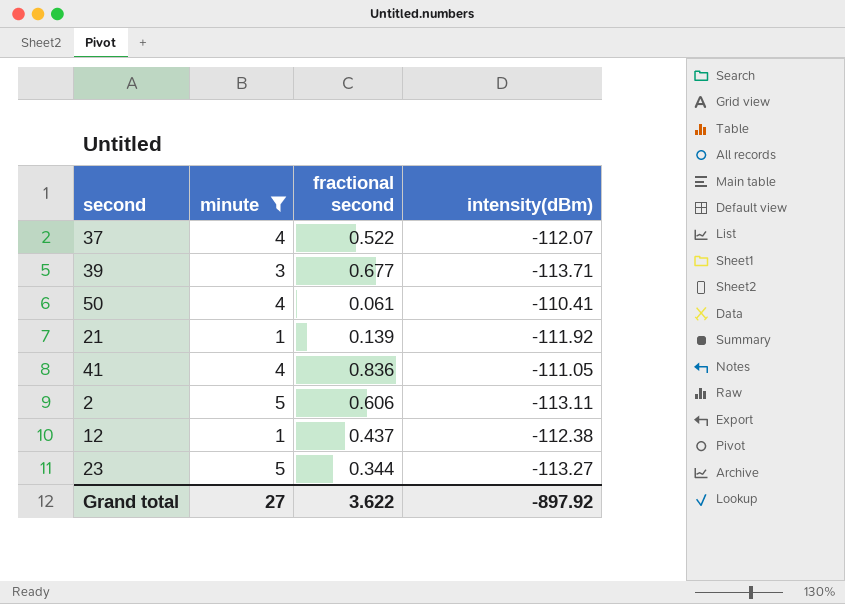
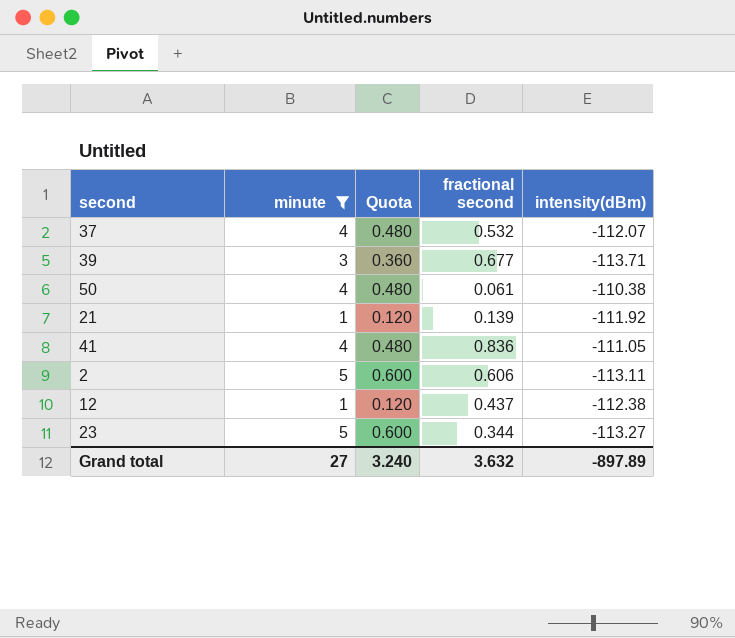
column Quota | formula: none -> [minute] * 0.12
37 | fractional second: 0.522 -> 0.532
50 | intensity(dBm): -110.41 -> -110.38
Grand total | fractional second: 3.622 -> 3.632
Grand total | intensity(dBm): -897.92 -> -897.89

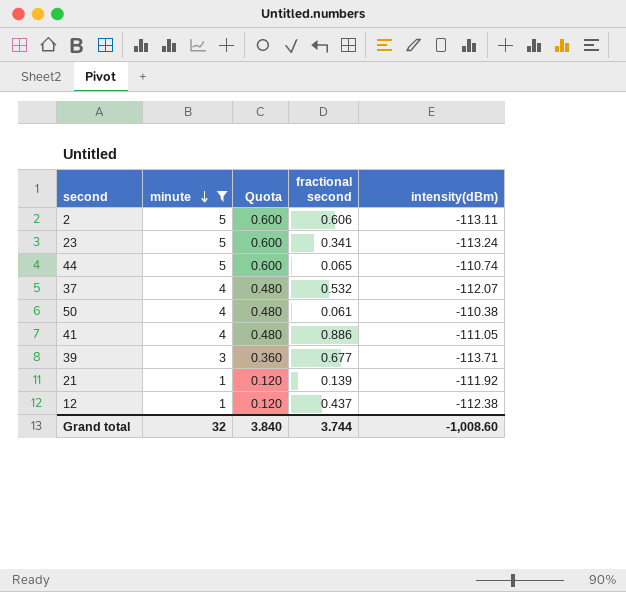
row order: none -> minute descending
23 | fractional second: 0.344 -> 0.341
23 | intensity(dBm): -113.27 -> -113.24
row 44: none -> 5 | 0.600 | 0.065 | -110.74
41 | fractional second: 0.836 -> 0.886
Grand total | minute: 27 -> 32
Grand total | Quota: 3.240 -> 3.840
Grand total | fractional second: 3.632 -> 3.744
Grand total | intensity(dBm): -897.89 -> -1,008.60

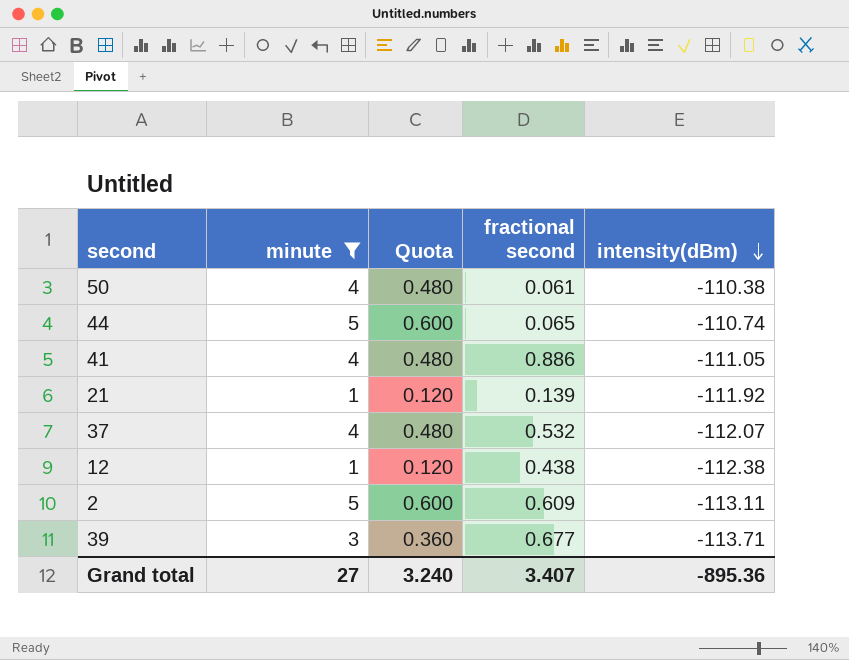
row order: minute descending -> intensity(dBm) descending
row 23: 5 | 0.600 | 0.341 | -113.24 -> none
12 | fractional second: 0.437 -> 0.438
2 | fractional second: 0.606 -> 0.609
Grand total | minute: 32 -> 27
Grand total | Quota: 3.840 -> 3.240
Grand total | fractional second: 3.744 -> 3.407
Grand total | intensity(dBm): -1,008.60 -> -895.36

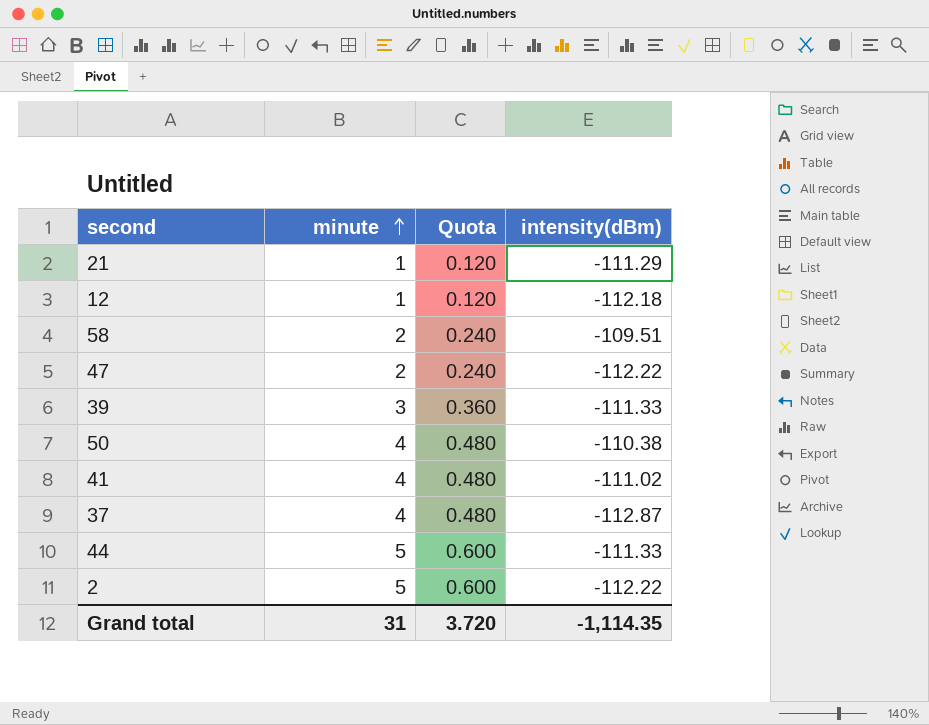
filter: minute != 2 -> none
row order: intensity(dBm) descending -> minute ascending
column fractional second | position: 4 -> none
21 | intensity(dBm): -111.92 -> -111.29
12 | intensity(dBm): -112.38 -> -112.18
39 | intensity(dBm): -113.71 -> -111.33
41 | intensity(dBm): -111.05 -> -111.02
37 | intensity(dBm): -112.07 -> -112.87
44 | intensity(dBm): -110.74 -> -111.33
2 | intensity(dBm): -113.11 -> -112.22
Grand total | minute: 27 -> 31
Grand total | Quota: 3.240 -> 3.720
Grand total | intensity(dBm): -895.36 -> -1,114.35

